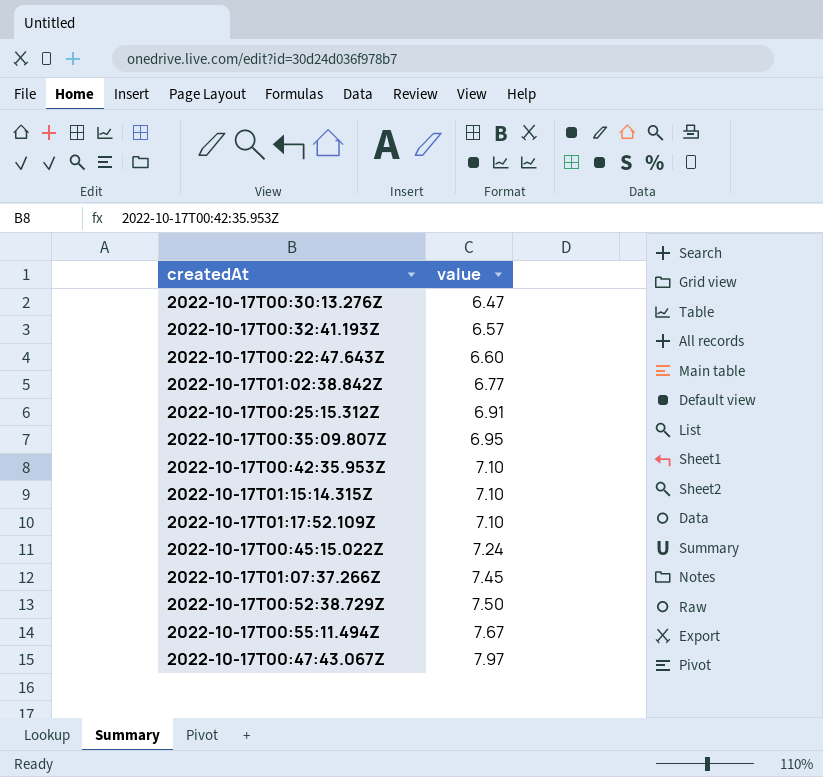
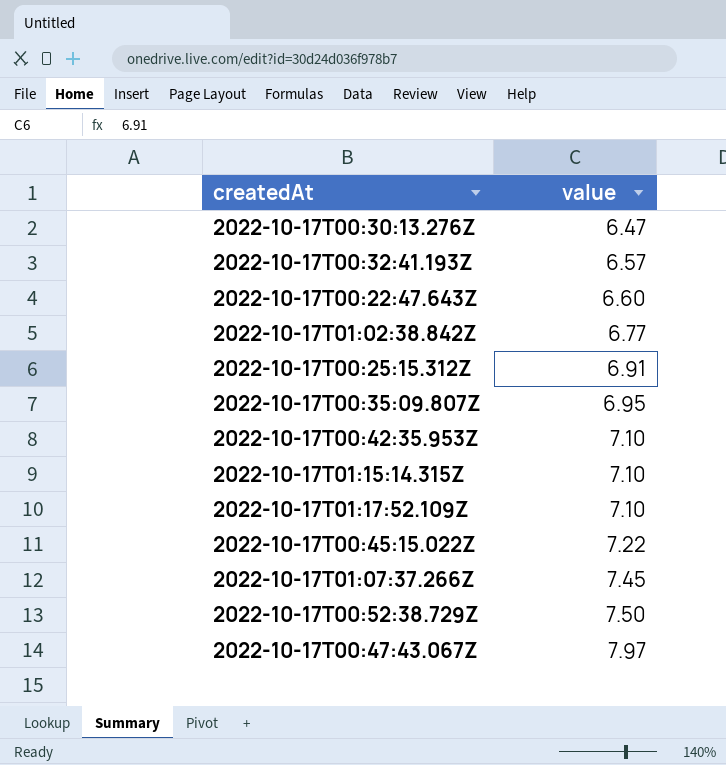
row 2022-10-17T00:55:11.494Z: 7.67 -> none
2022-10-17T00:45:15.022Z | value: 7.24 -> 7.22

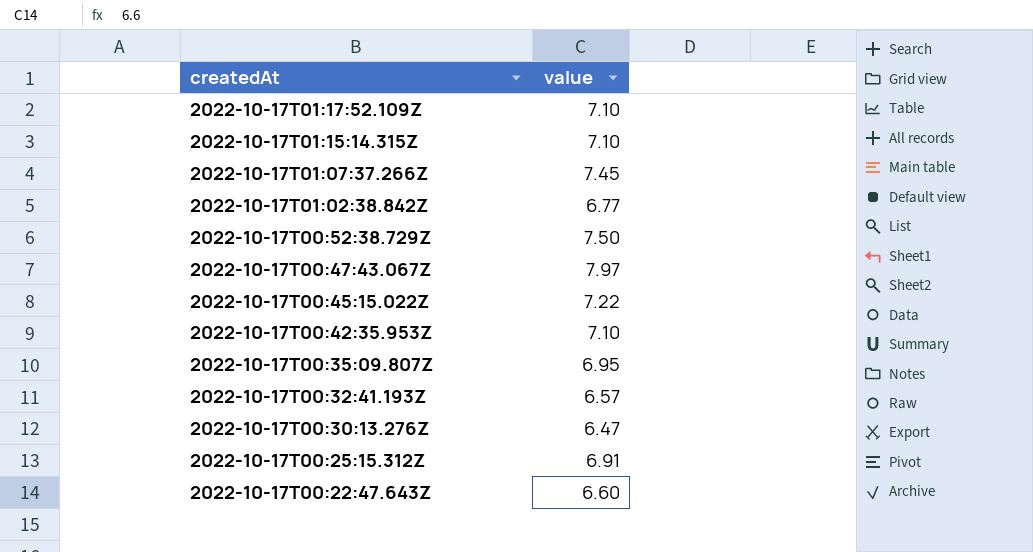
row order: value ascending -> createdAt descending

